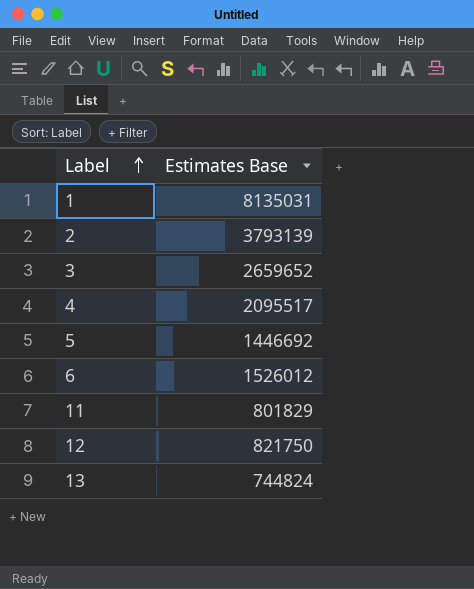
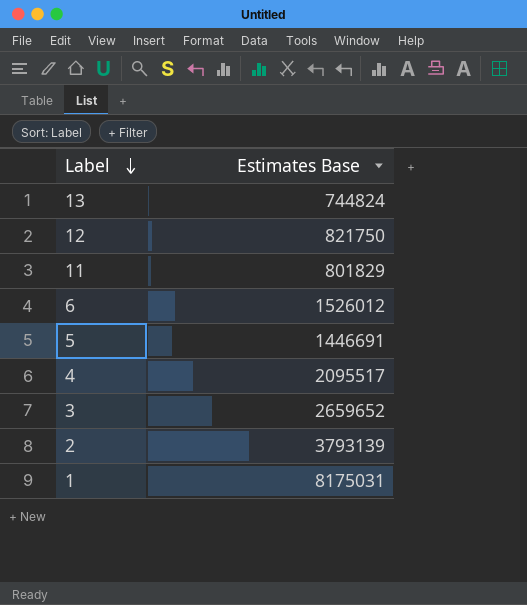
row order: Label ascending -> Label descending
5 | Estimates Base: 1446692 -> 1446691
1 | Estimates Base: 8135031 -> 8175031

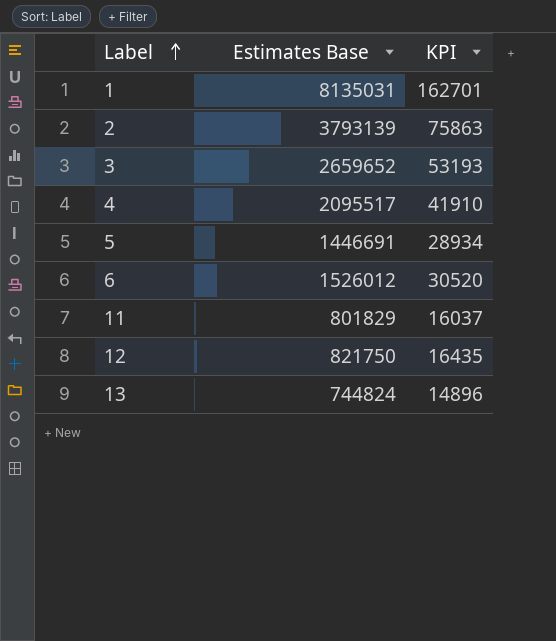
row order: Label descending -> Label ascending
column KPI | formula: none -> [Estimates Base] * 0.02
1 | Estimates Base: 8175031 -> 8135031

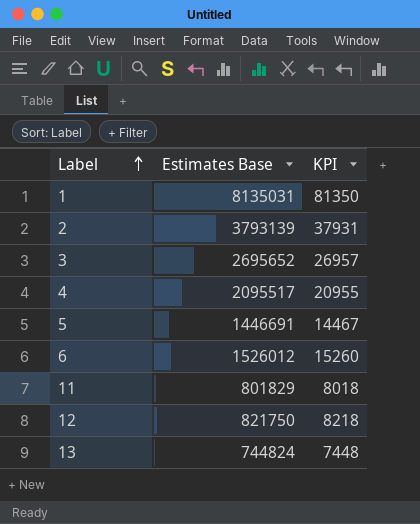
column KPI | formula: [Estimates Base] * 0.02 -> [Estimates Base] * 0.01
3 | Estimates Base: 2659652 -> 2695652

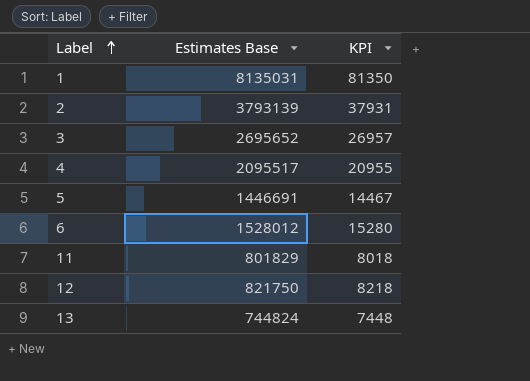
6 | Estimates Base: 1526012 -> 1528012
6 | KPI: 15260 -> 15280

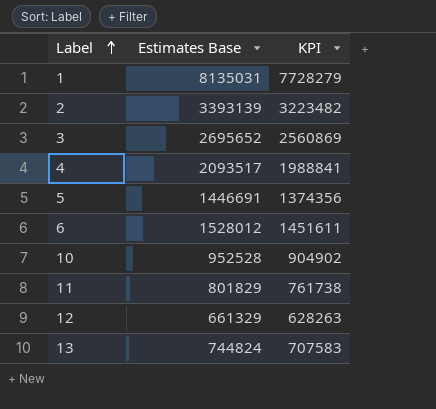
column KPI | formula: [Estimates Base] * 0.01 -> [Estimates Base] * 0.95
2 | Estimates Base: 3793139 -> 3393139
4 | Estimates Base: 2095517 -> 2093517
row 10: none -> 952528 | 904902
12 | Estimates Base: 821750 -> 661329

